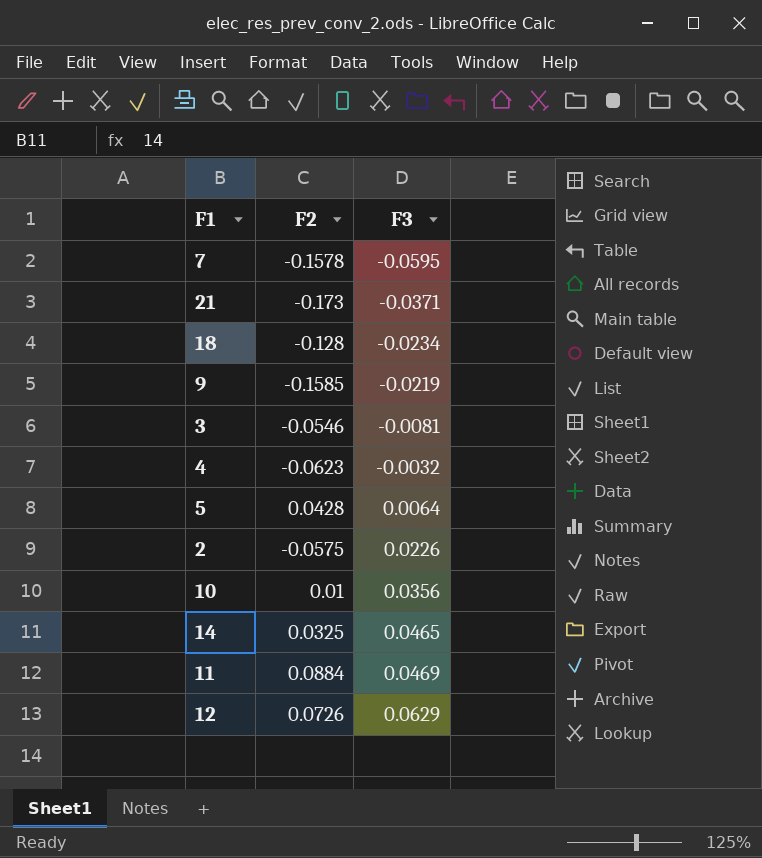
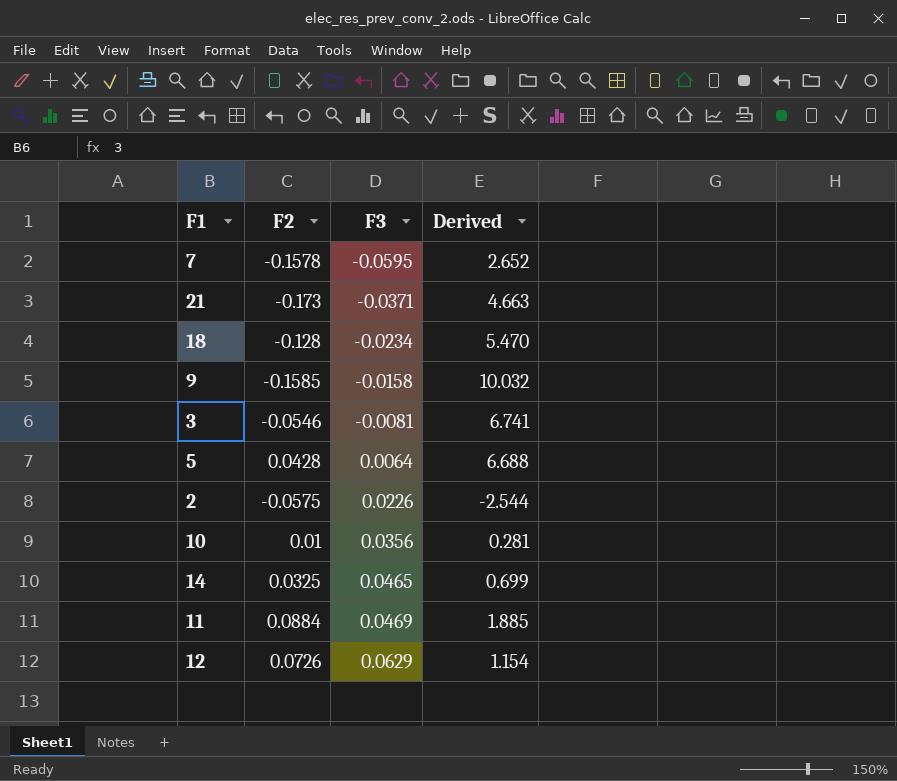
column Derived | formula: none -> [F2] / [F3]
row 4: -0.0623 | -0.0032 -> none
9 | F3: -0.0219 -> -0.0158

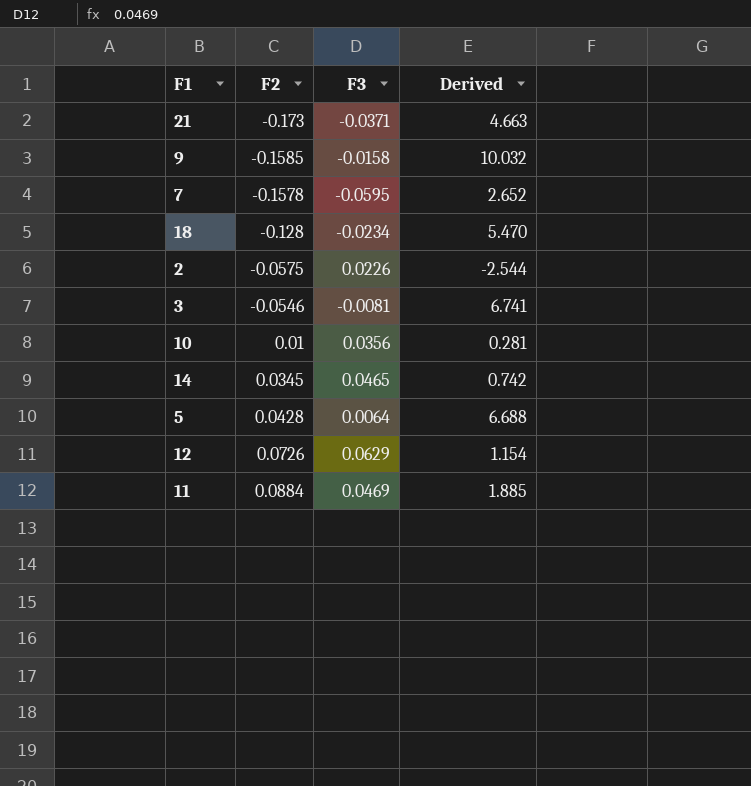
row order: F3 ascending -> F2 ascending
14 | F2: 0.0325 -> 0.0345
14 | Derived: 0.699 -> 0.742

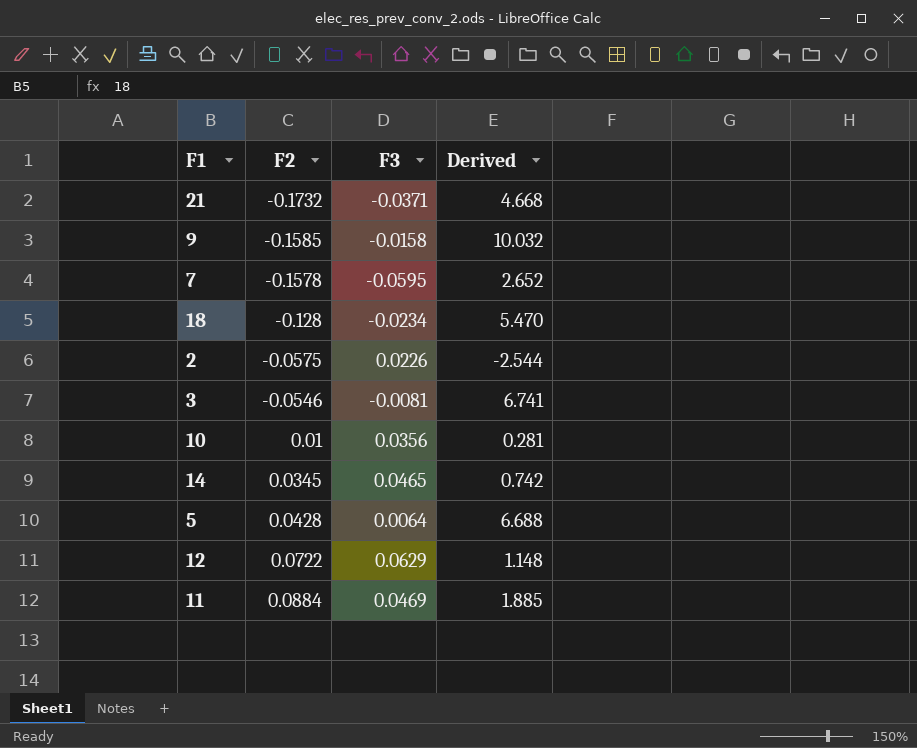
21 | F2: -0.173 -> -0.1732
21 | Derived: 4.663 -> 4.668
12 | F2: 0.0726 -> 0.0722
12 | Derived: 1.154 -> 1.148

